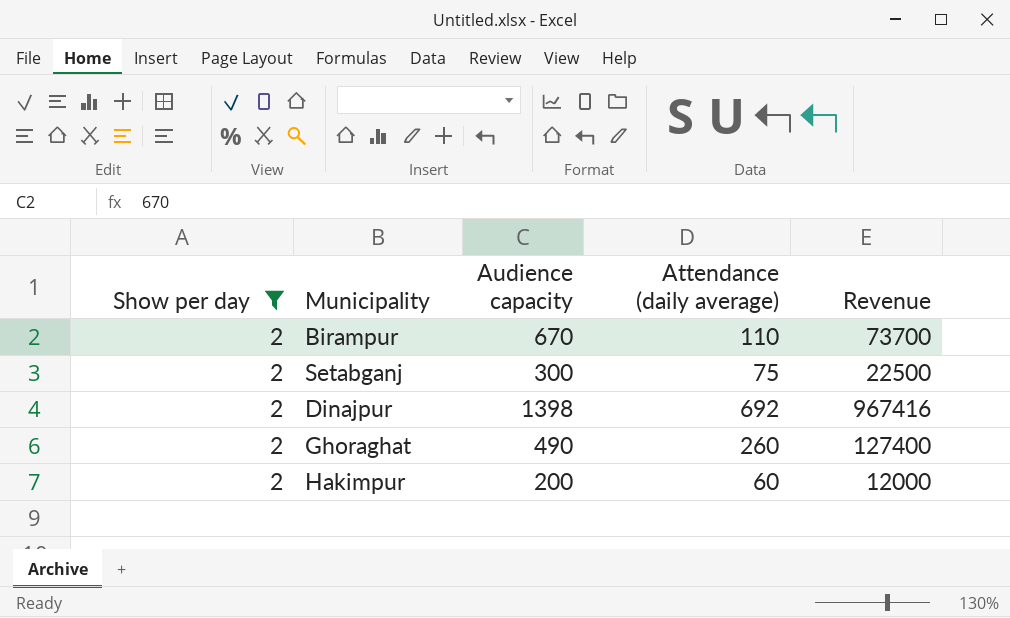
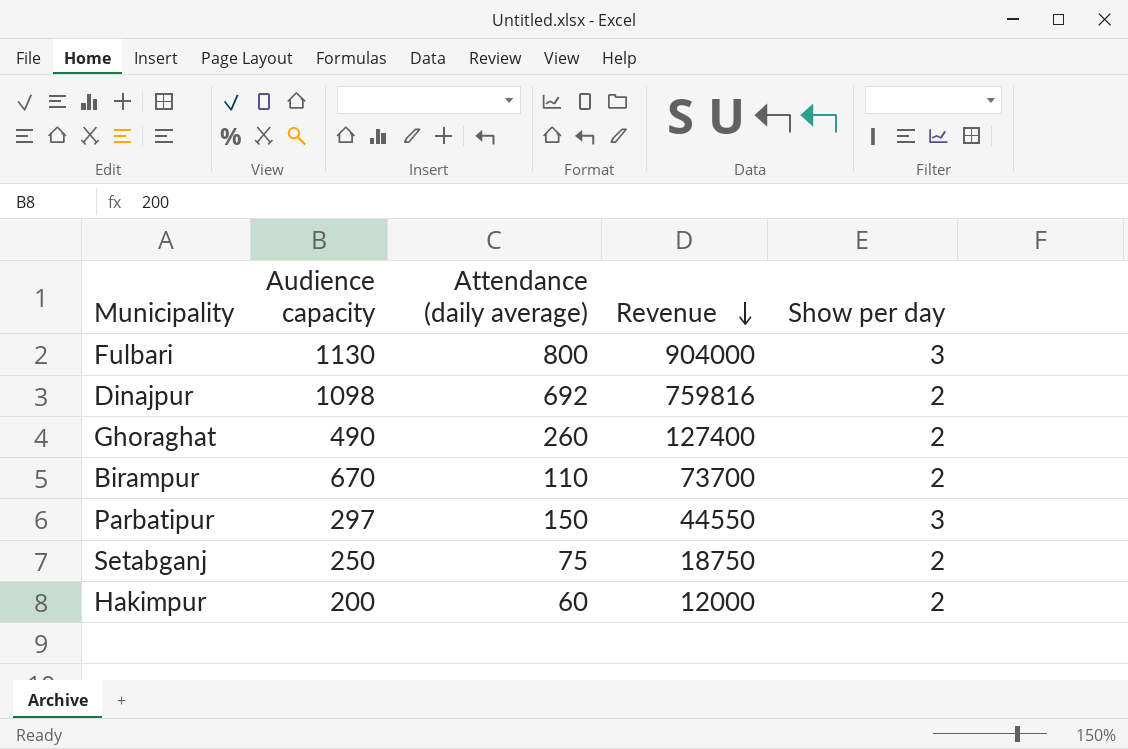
filter: Show per day = 2 -> none
row order: none -> Revenue descending
column Show per day | position: 1 -> 5
Dinajpur | Audience capacity: 1398 -> 1098
Dinajpur | Revenue: 967416 -> 759816
Setabganj | Audience capacity: 300 -> 250
Setabganj | Revenue: 22500 -> 18750

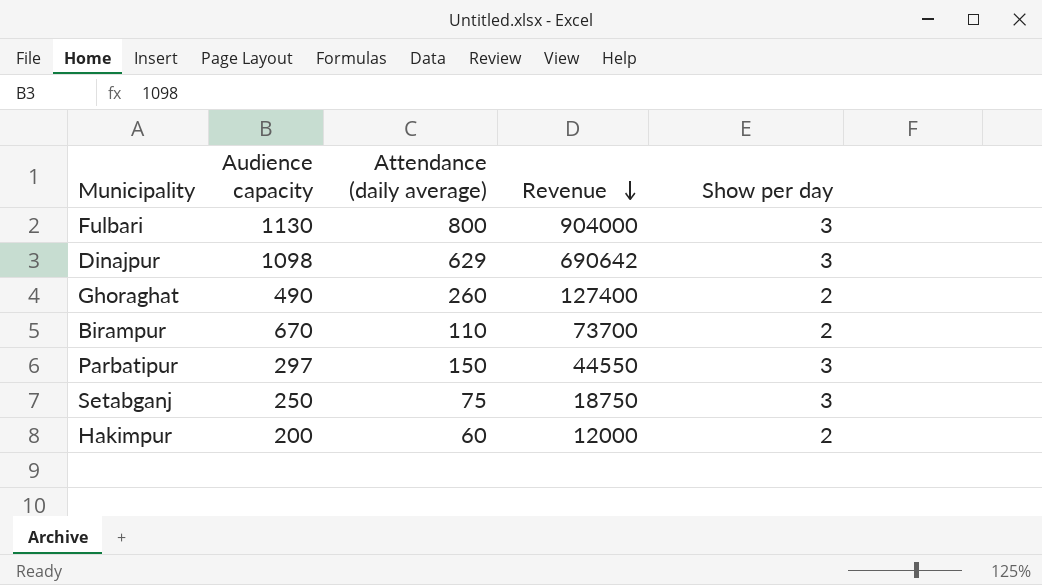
Dinajpur | Attendance (daily average): 692 -> 629
Dinajpur | Revenue: 759816 -> 690642
Dinajpur | Show per day: 2 -> 3
Setabganj | Show per day: 2 -> 3

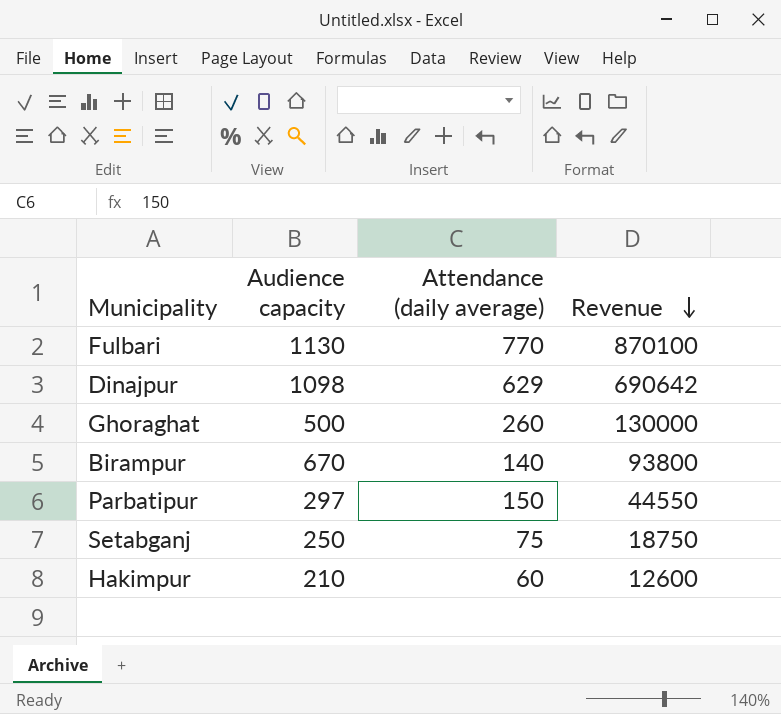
column Show per day | position: 5 -> none
Fulbari | Attendance (daily average): 800 -> 770
Fulbari | Revenue: 904000 -> 870100
Ghoraghat | Audience capacity: 490 -> 500
Ghoraghat | Revenue: 127400 -> 130000
Birampur | Attendance (daily average): 110 -> 140
Birampur | Revenue: 73700 -> 93800
Hakimpur | Audience capacity: 200 -> 210
Hakimpur | Revenue: 12000 -> 12600

